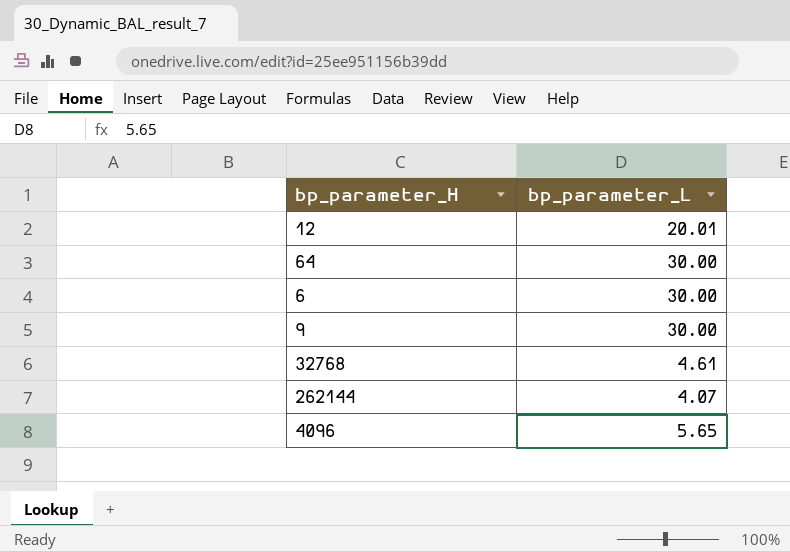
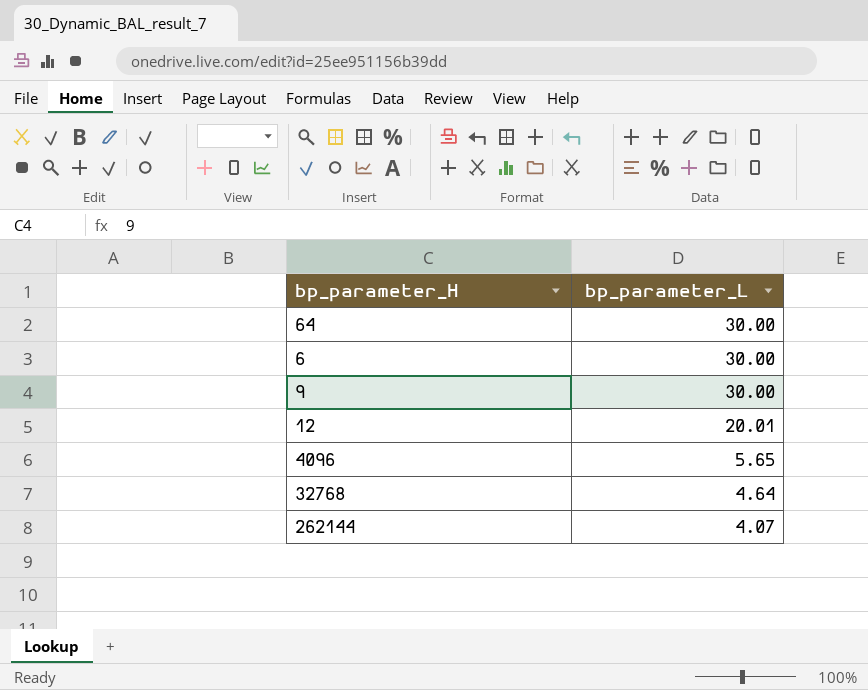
row order: none -> bp_parameter_L descending
32768 | bp_parameter_L: 4.61 -> 4.64

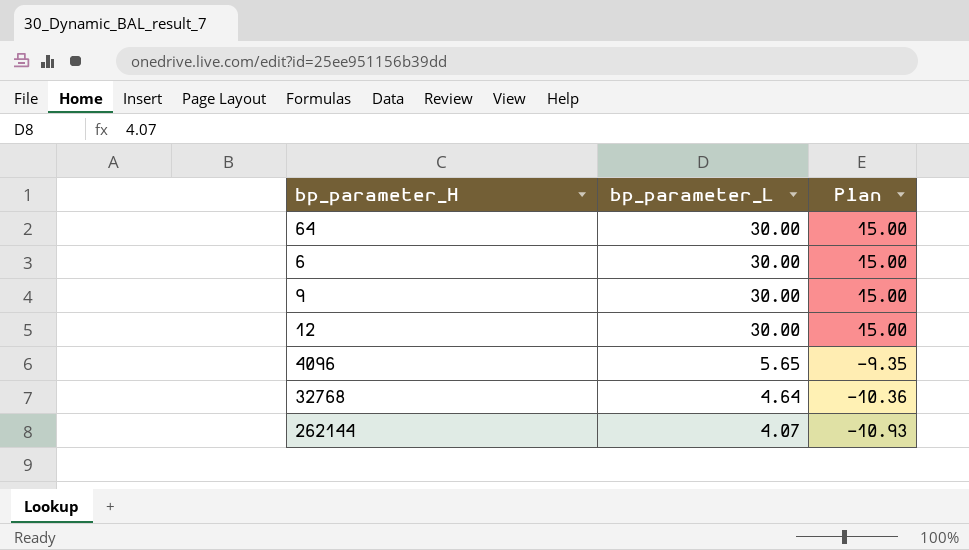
column Plan | formula: none -> [bp_parameter_L] - 15
12 | bp_parameter_L: 20.01 -> 30.00

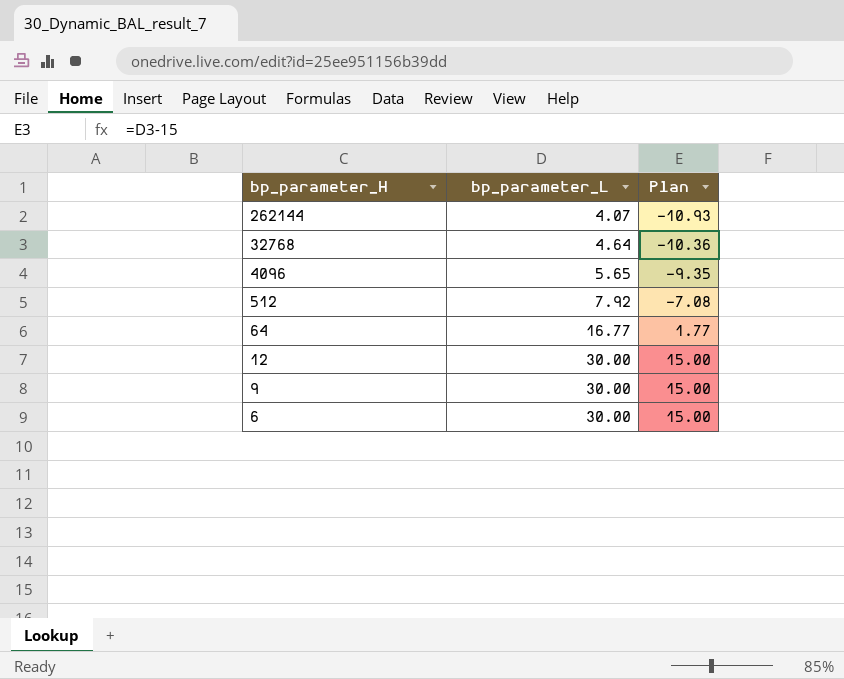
row order: bp_parameter_L descending -> bp_parameter_H descending
row 512: none -> 7.92 | -7.08
64 | bp_parameter_L: 30.00 -> 16.77
64 | Plan: 15.00 -> 1.77

